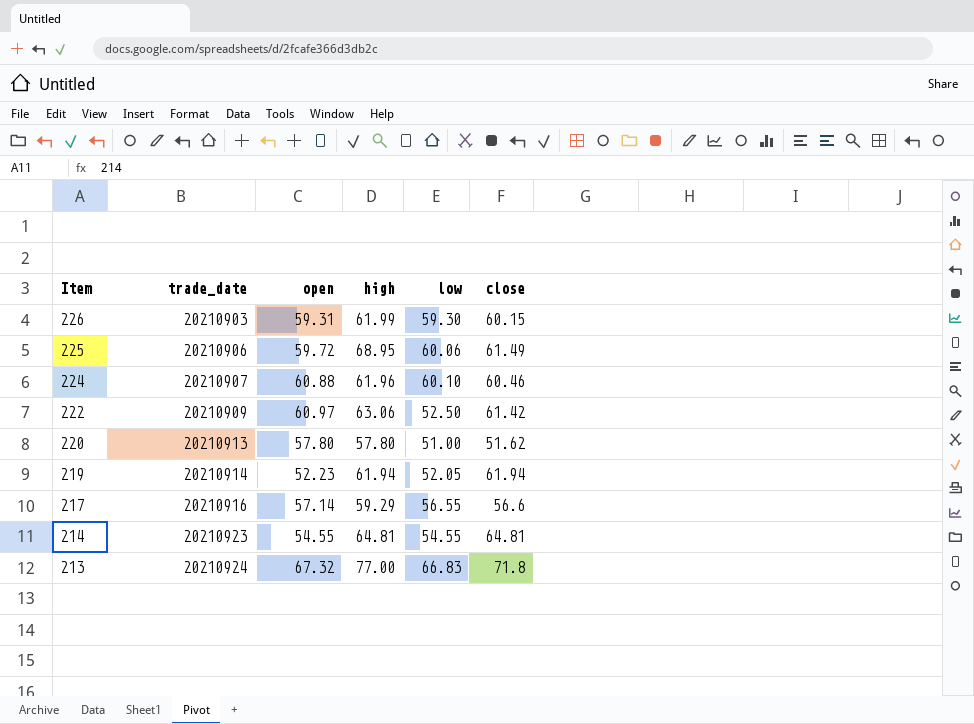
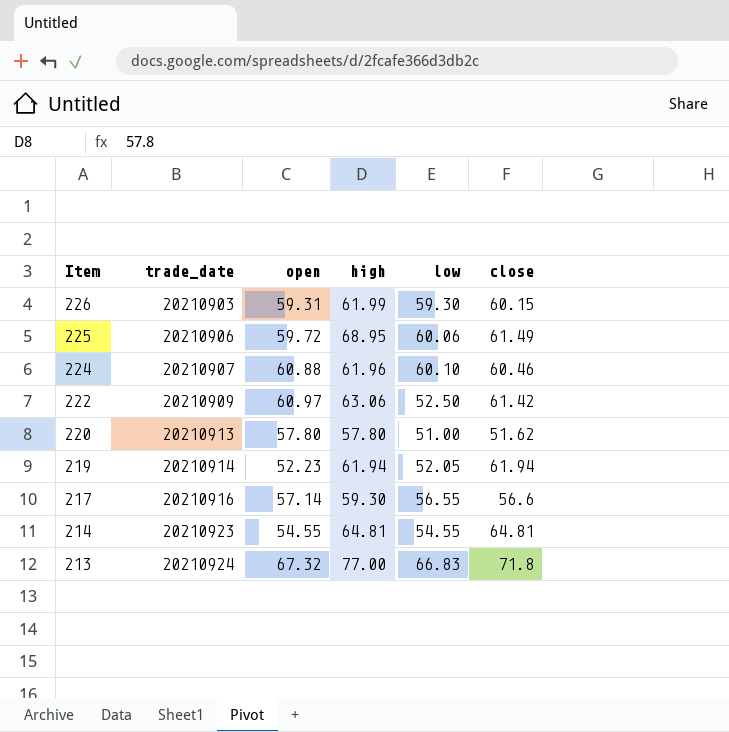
217 | high: 59.29 -> 59.30

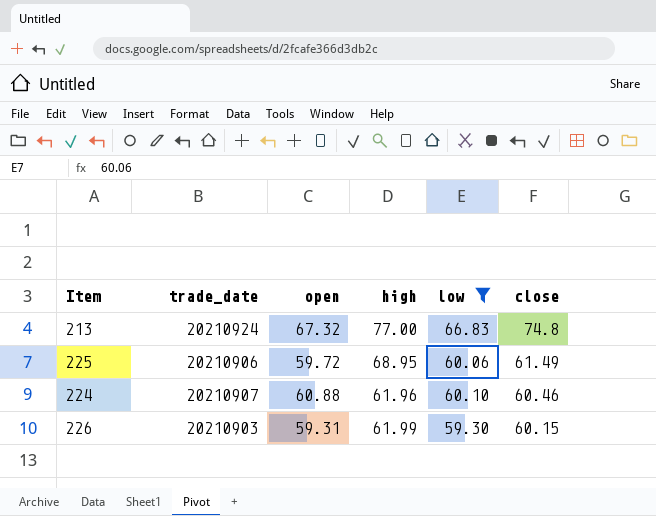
filter: none -> low >= 59.30
row order: Item descending -> close descending
213 | close: 71.8 -> 74.8

